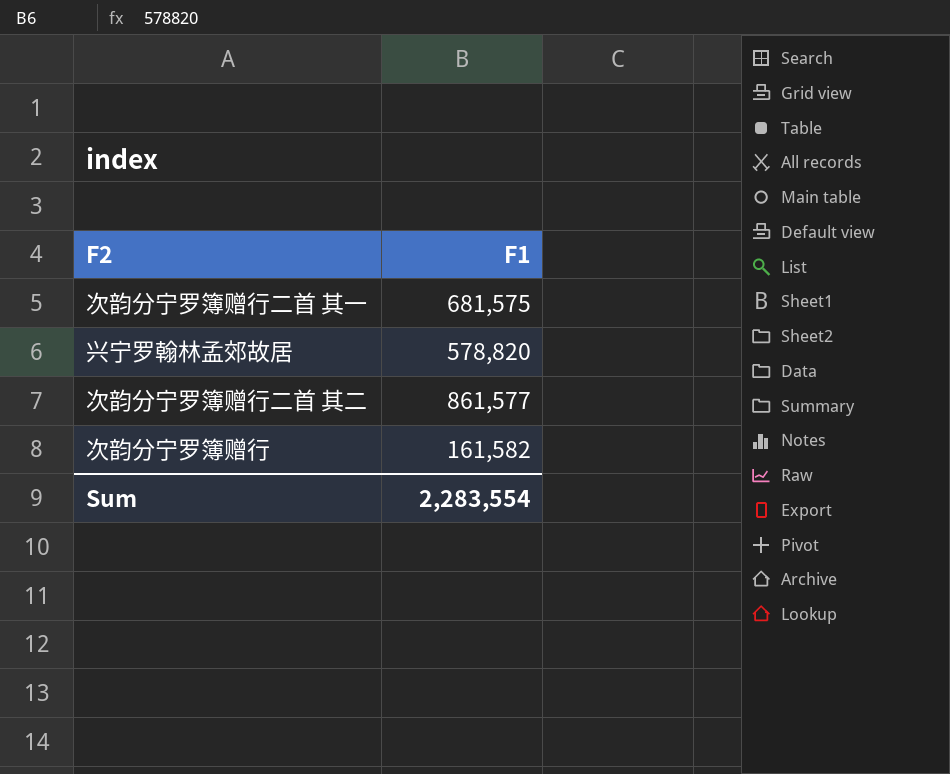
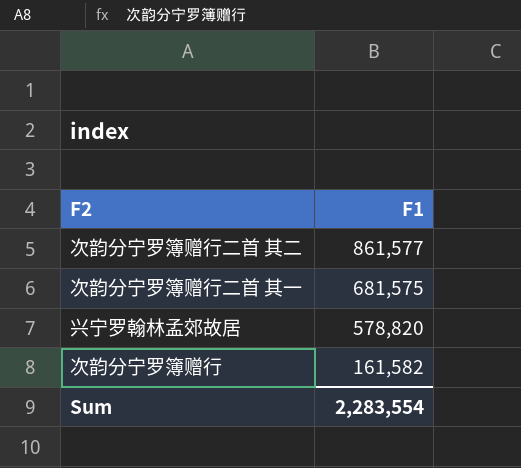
row order: none -> F1 descending

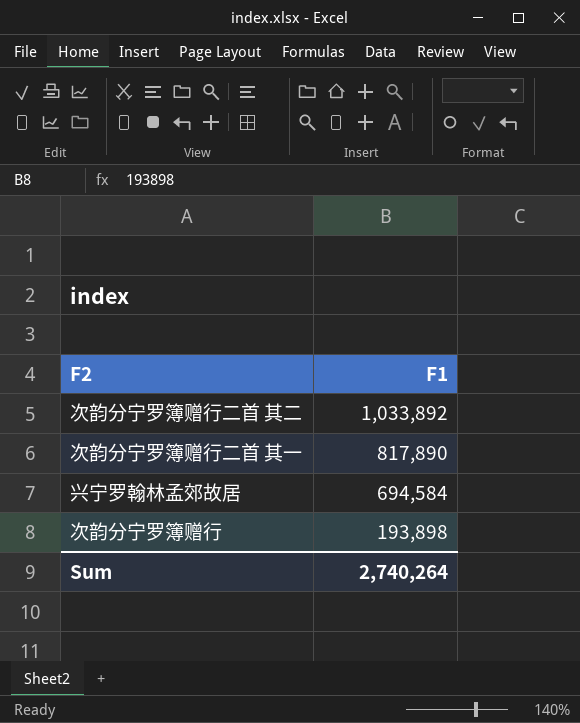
次韵分宁罗簿赠行二首 其二 | F1: 861,577 -> 1,033,892
次韵分宁罗簿赠行二首 其一 | F1: 681,575 -> 817,890
兴宁罗翰林孟郊故居 | F1: 578,820 -> 694,584
次韵分宁罗簿赠行 | F1: 161,582 -> 193,898
Sum | F1: 2,283,554 -> 2,740,264

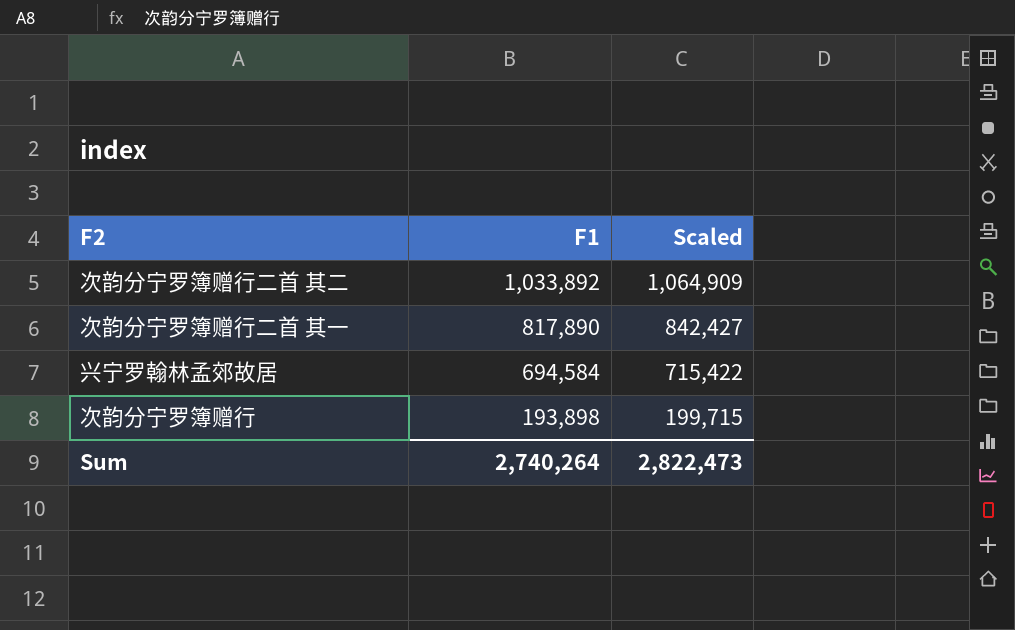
column Scaled | formula: none -> [F1] * 1.03

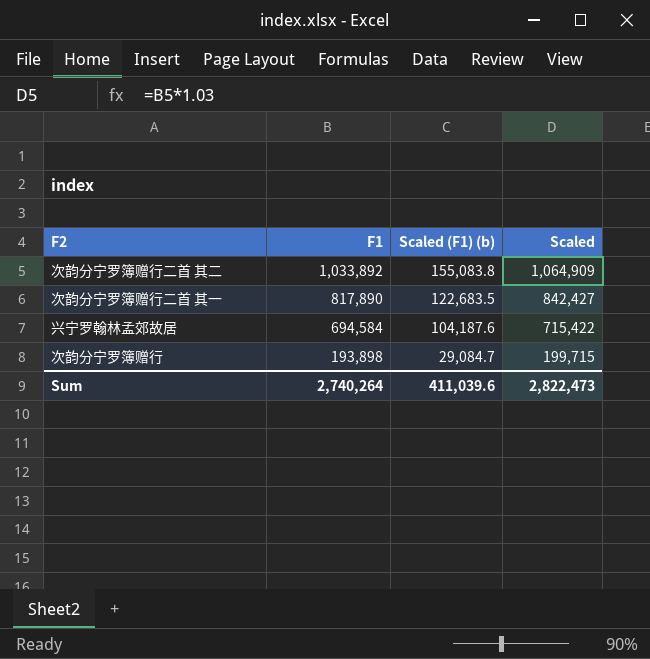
column Scaled (F1) (b) | formula: none -> [F1] * 0.15

